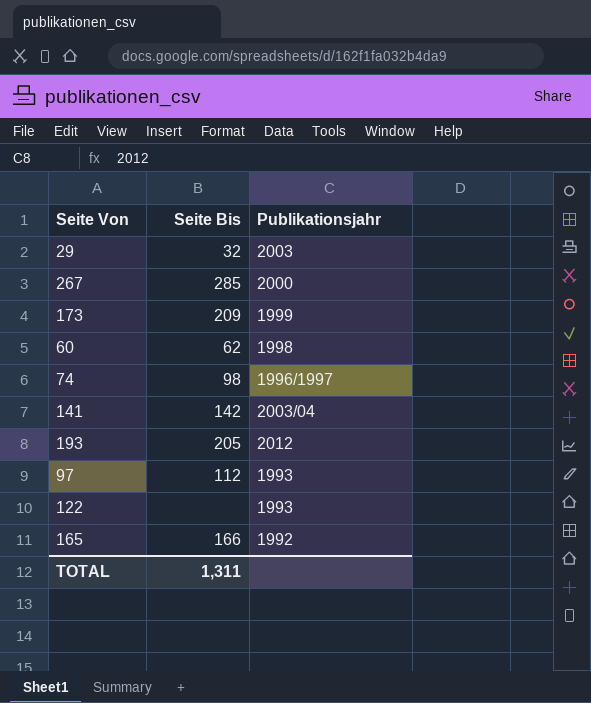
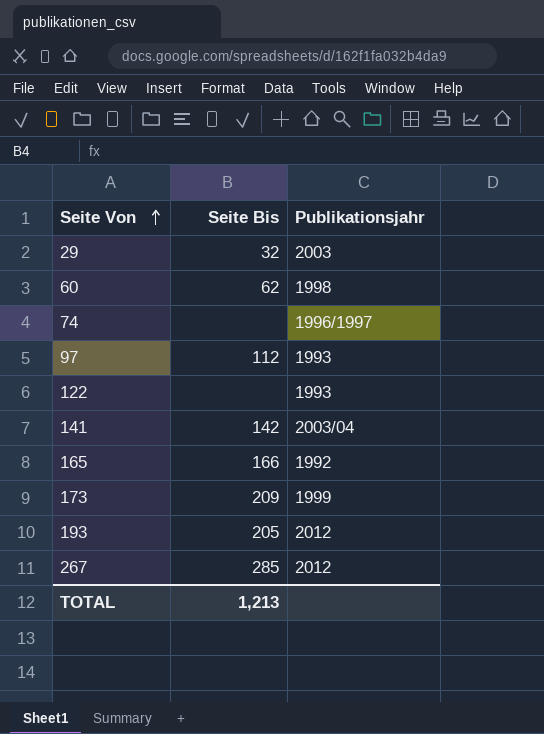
row order: none -> Seite Von ascending
74 | Seite Bis: 98 -> none
267 | Publikationsjahr: 2000 -> 2012
TOTAL | Seite Bis: 1,311 -> 1,213

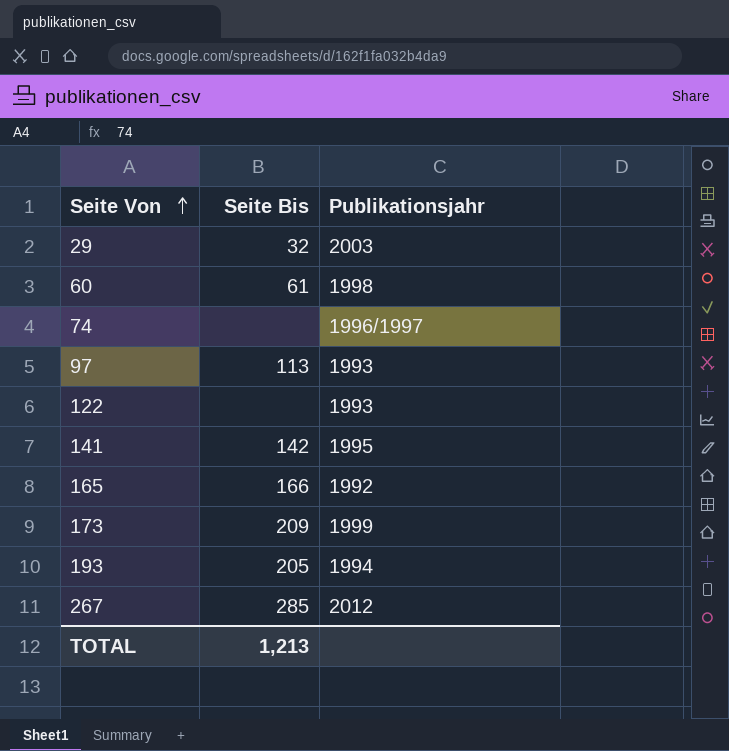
60 | Seite Bis: 62 -> 61
97 | Seite Bis: 112 -> 113
141 | Publikationsjahr: 2003/04 -> 1995
193 | Publikationsjahr: 2012 -> 1994

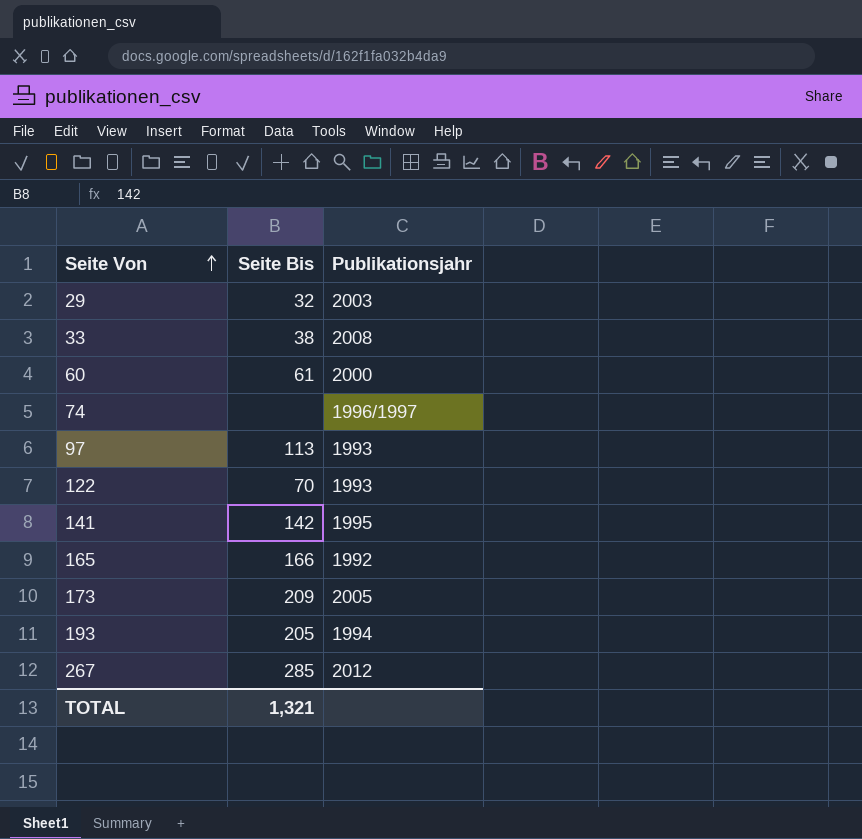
row 33: none -> 38 | 2008
60 | Publikationsjahr: 1998 -> 2000
122 | Seite Bis: none -> 70
173 | Publikationsjahr: 1999 -> 2005
TOTAL | Seite Bis: 1,213 -> 1,321

